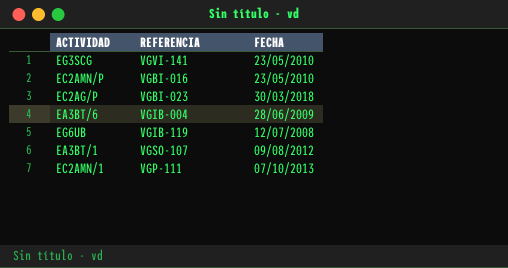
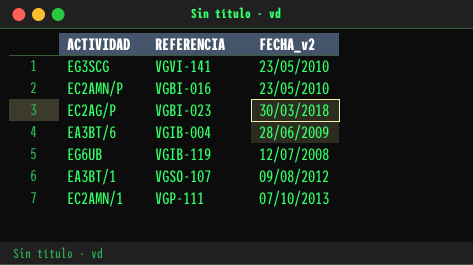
column name: FECHA -> FECHA_v2

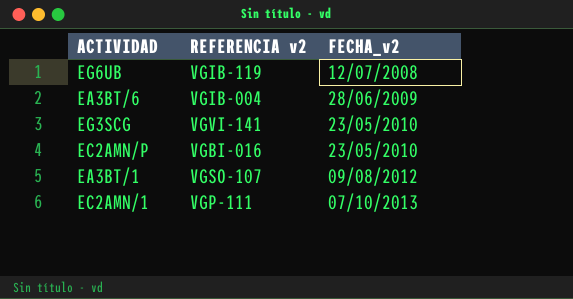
row order: none -> FECHA_v2 ascending
column name: REFERENCIA -> REFERENCIA v2
row EC2AG/P: VGBI-023 | 30/03/2018 -> none

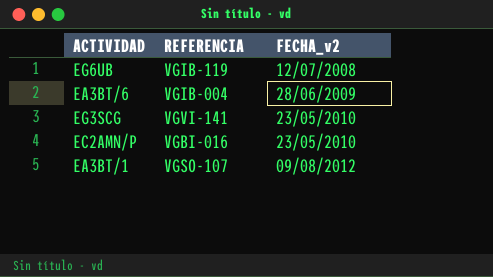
column name: REFERENCIA v2 -> REFERENCIA
row EC2AMN/1: VGP-111 | 07/10/2013 -> none

